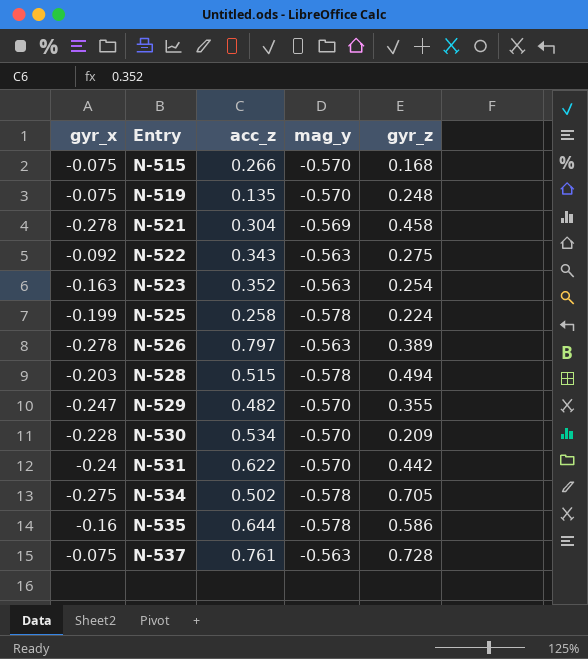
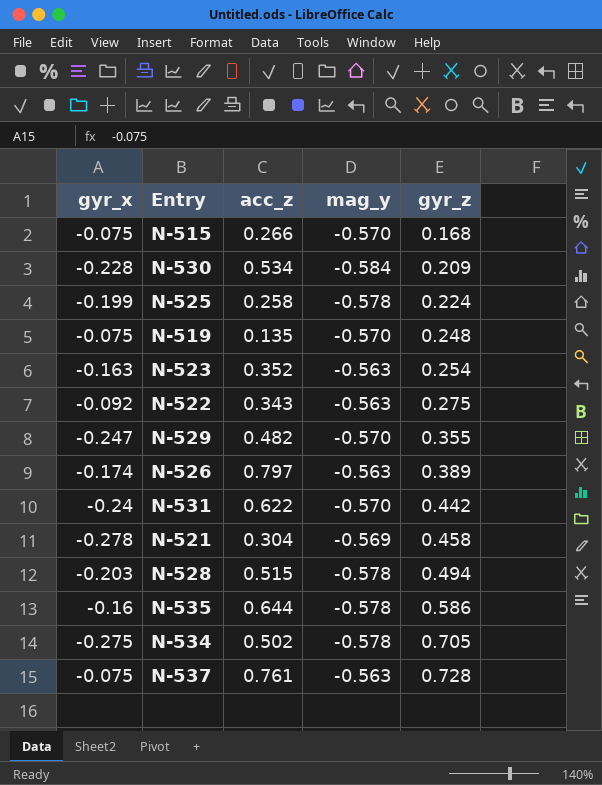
row order: Entry ascending -> gyr_z ascending
N-530 | mag_y: -0.570 -> -0.584
N-526 | gyr_x: -0.278 -> -0.174

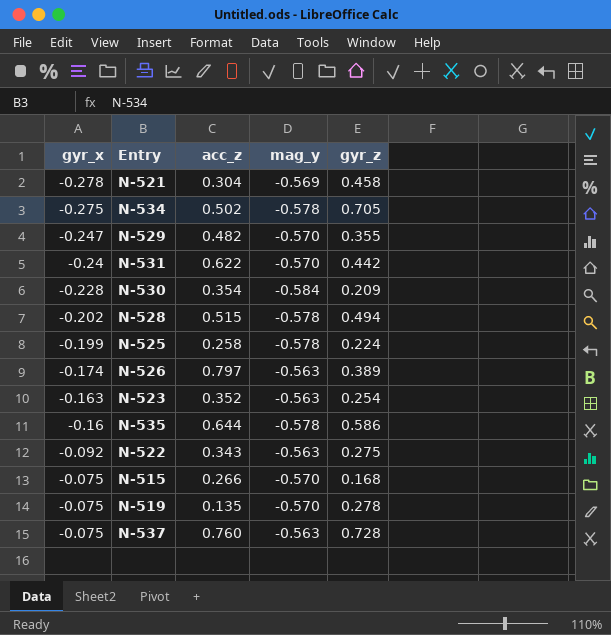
row order: gyr_z ascending -> gyr_x ascending
N-530 | acc_z: 0.534 -> 0.354
N-528 | gyr_x: -0.203 -> -0.202
N-519 | gyr_z: 0.248 -> 0.278
N-537 | acc_z: 0.761 -> 0.760

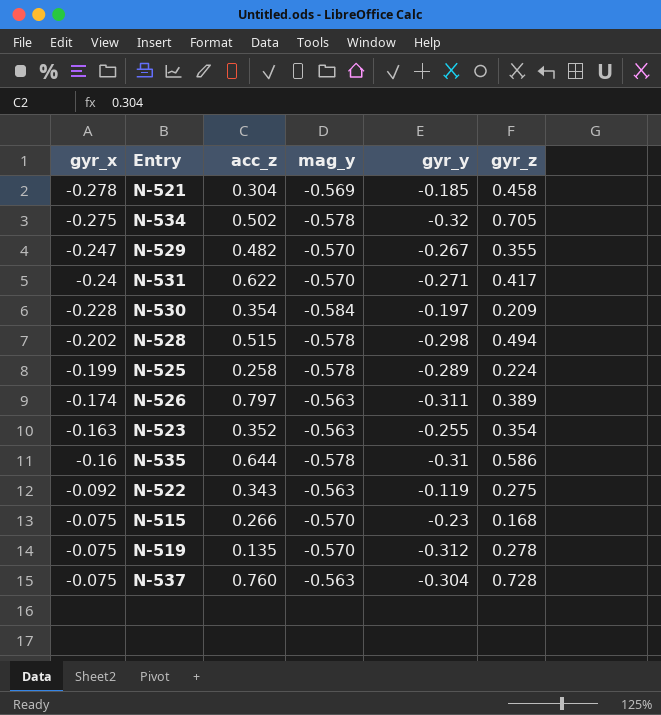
column gyr_y | position: none -> 5
N-531 | gyr_z: 0.442 -> 0.417
N-523 | gyr_z: 0.254 -> 0.354

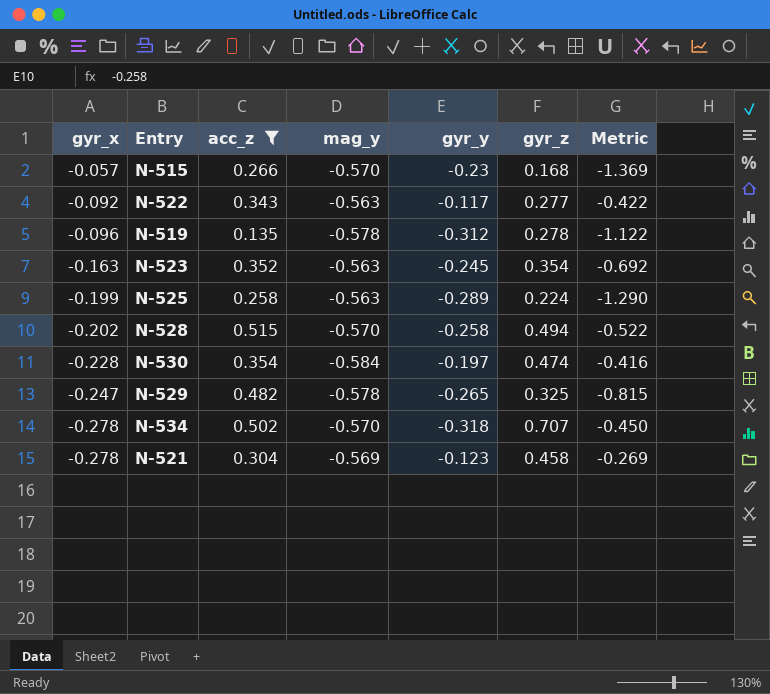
filter: none -> acc_z <= 0.515
row order: gyr_x ascending -> gyr_x descending
column Metric | formula: none -> [gyr_y] / [gyr_z]
N-515 | gyr_x: -0.075 -> -0.057
N-522 | gyr_y: -0.119 -> -0.117
N-522 | gyr_z: 0.275 -> 0.277
N-519 | gyr_x: -0.075 -> -0.096
N-519 | mag_y: -0.570 -> -0.578
N-523 | gyr_y: -0.255 -> -0.245
N-525 | mag_y: -0.578 -> -0.563
N-528 | mag_y: -0.578 -> -0.570
N-528 | gyr_y: -0.298 -> -0.258
N-530 | gyr_z: 0.209 -> 0.474
N-529 | mag_y: -0.570 -> -0.578
N-529 | gyr_y: -0.267 -> -0.265
N-529 | gyr_z: 0.355 -> 0.325
N-534 | gyr_x: -0.275 -> -0.278
N-534 | mag_y: -0.578 -> -0.570
N-534 | gyr_y: -0.32 -> -0.318
N-534 | gyr_z: 0.705 -> 0.707
N-521 | gyr_y: -0.185 -> -0.123

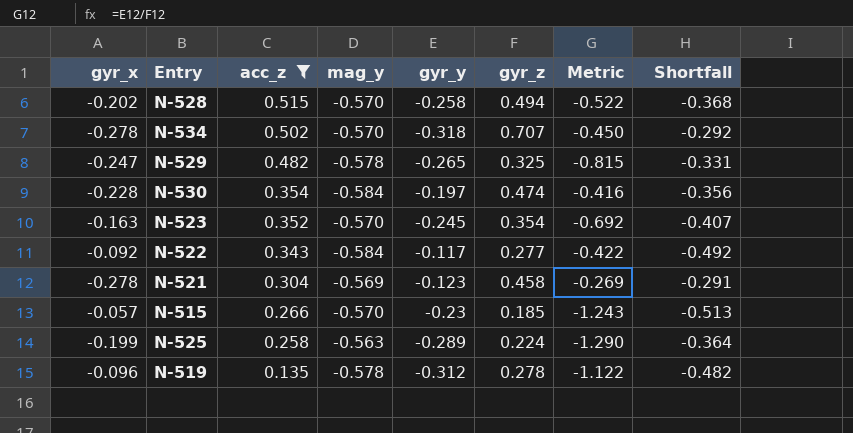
row order: gyr_x descending -> acc_z descending
column Shortfall | formula: none -> [mag_y] - [gyr_x]
N-523 | mag_y: -0.563 -> -0.570
N-522 | mag_y: -0.563 -> -0.584
N-515 | gyr_z: 0.168 -> 0.185
N-515 | Metric: -1.369 -> -1.243

